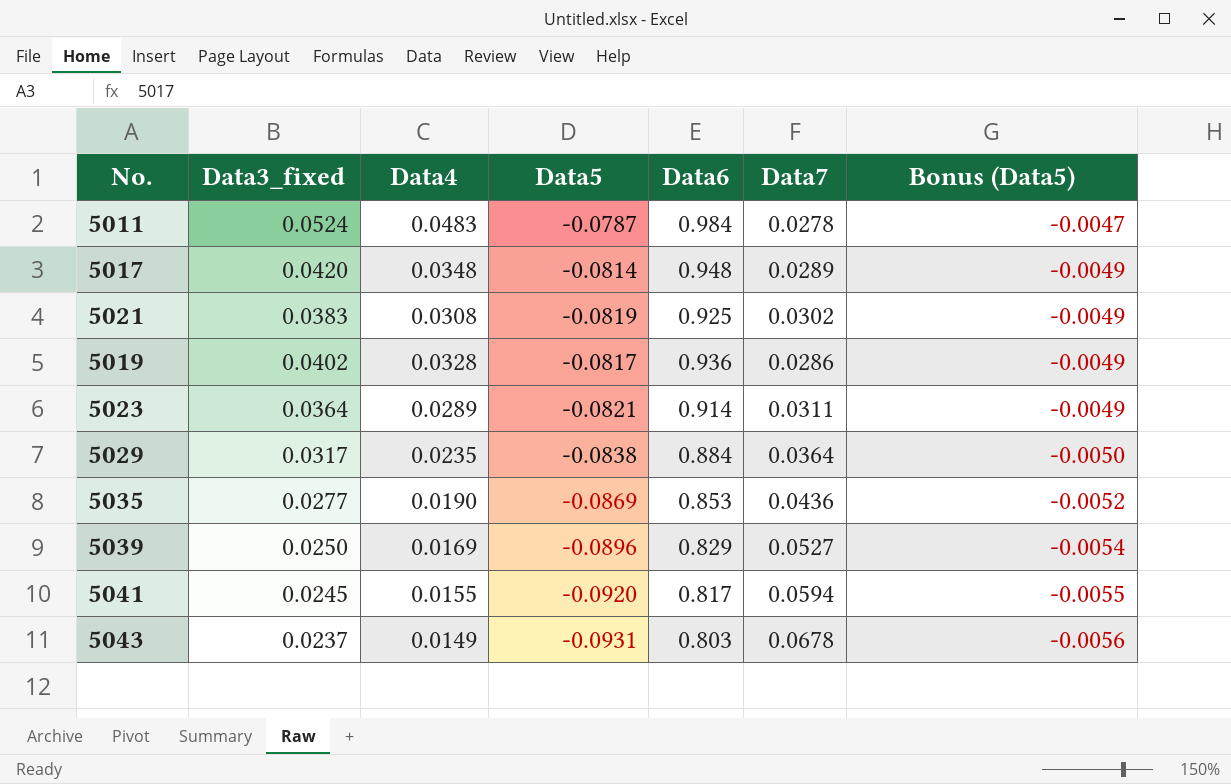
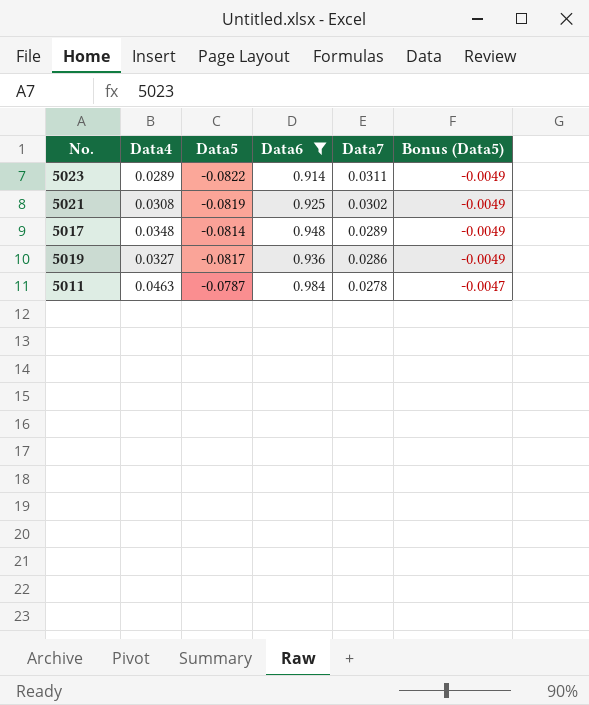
filter: none -> Data6 >= 0.914
row order: Bonus (Data5) descending -> Data7 descending
column Data3_fixed | position: 2 -> none
5023 | Data5: -0.0821 -> -0.0822
5019 | Data4: 0.0328 -> 0.0327
5011 | Data4: 0.0483 -> 0.0463

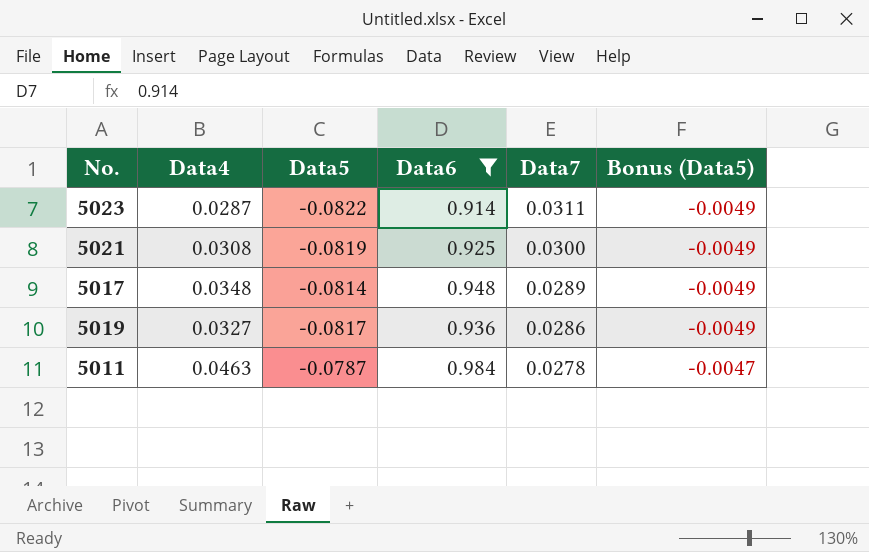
5023 | Data4: 0.0289 -> 0.0287
5021 | Data7: 0.0302 -> 0.0300

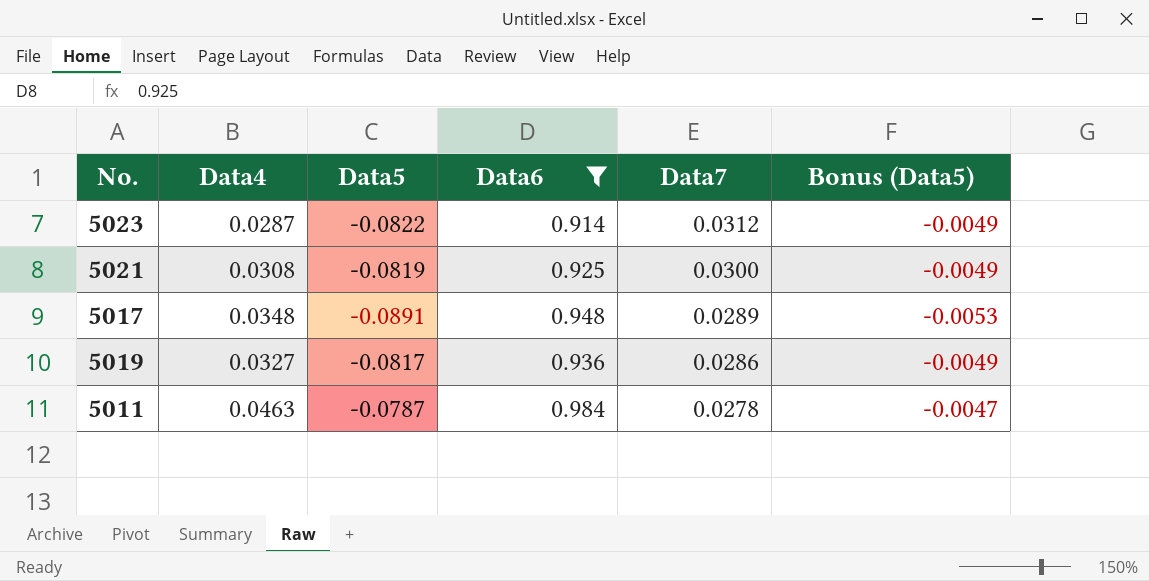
5023 | Data7: 0.0311 -> 0.0312
5017 | Data5: -0.0814 -> -0.0891
5017 | Bonus (Data5): -0.0049 -> -0.0053

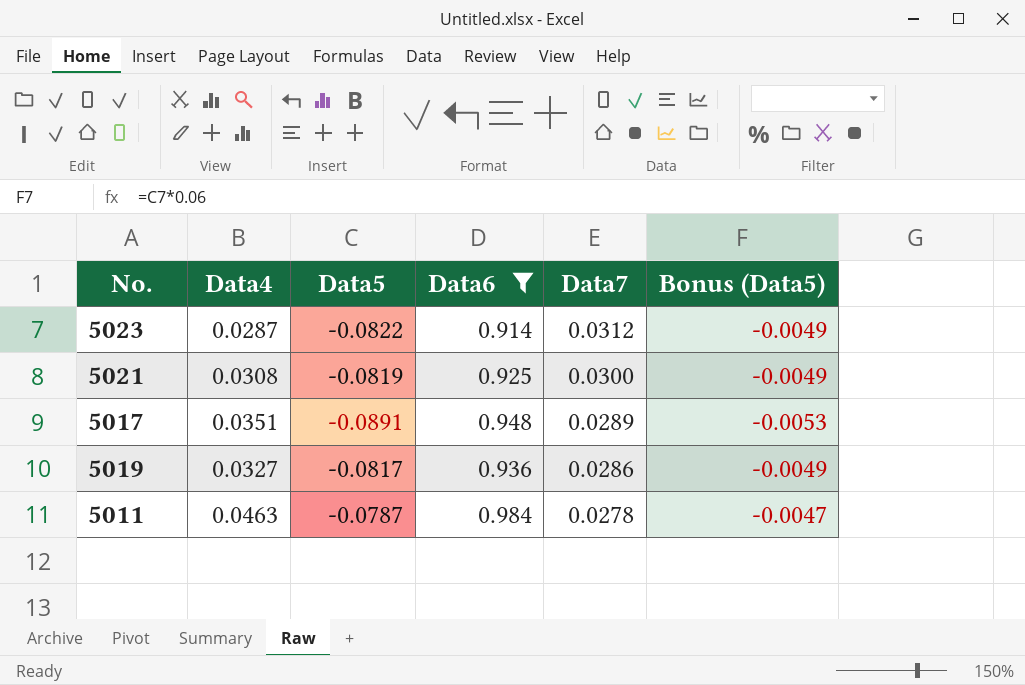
5017 | Data4: 0.0348 -> 0.0351

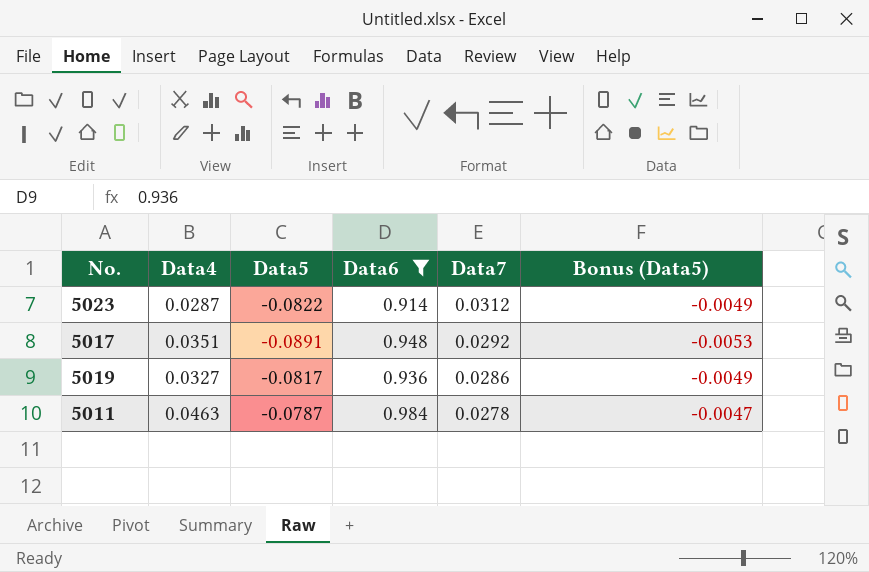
row 5021: 0.0308 | -0.0819 | 0.925 | 0.0300 | -0.0049 -> none
5017 | Data7: 0.0289 -> 0.0292

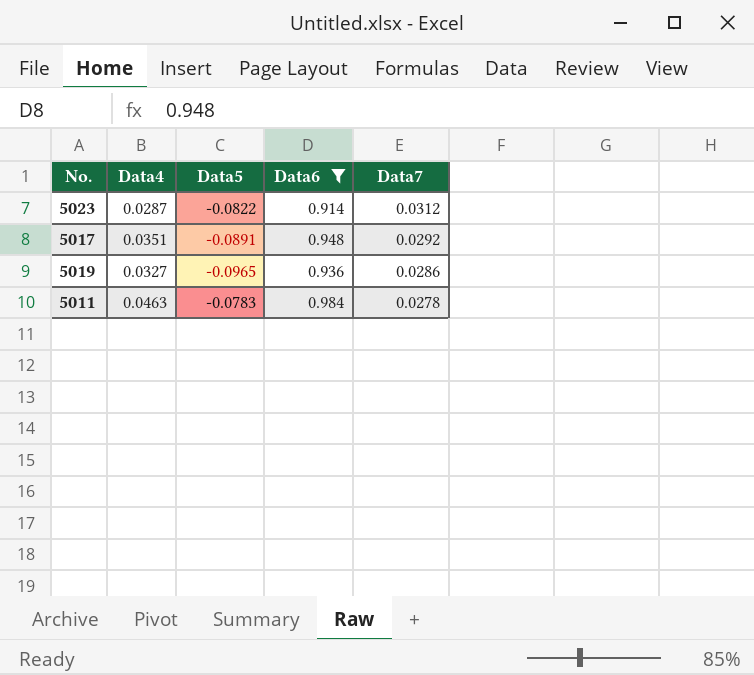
column Bonus (Data5) | formula: [Data5] * 0.06 -> none
5019 | Data5: -0.0817 -> -0.0965
5011 | Data5: -0.0787 -> -0.0783

